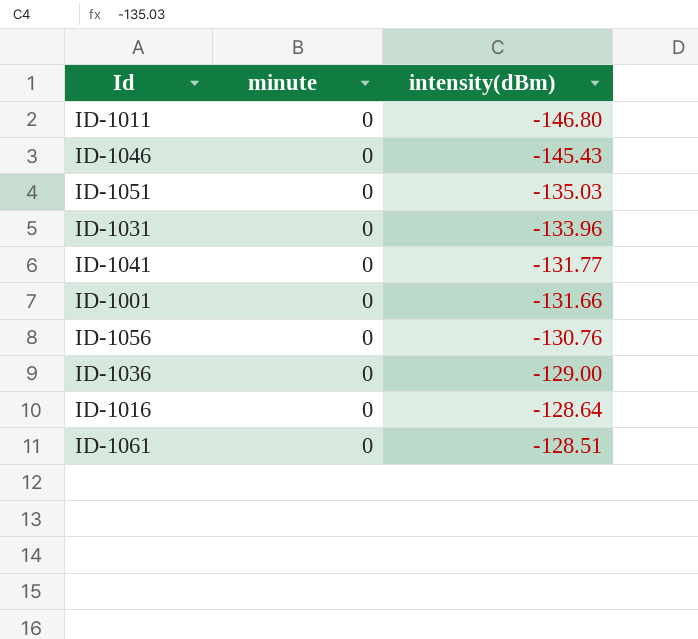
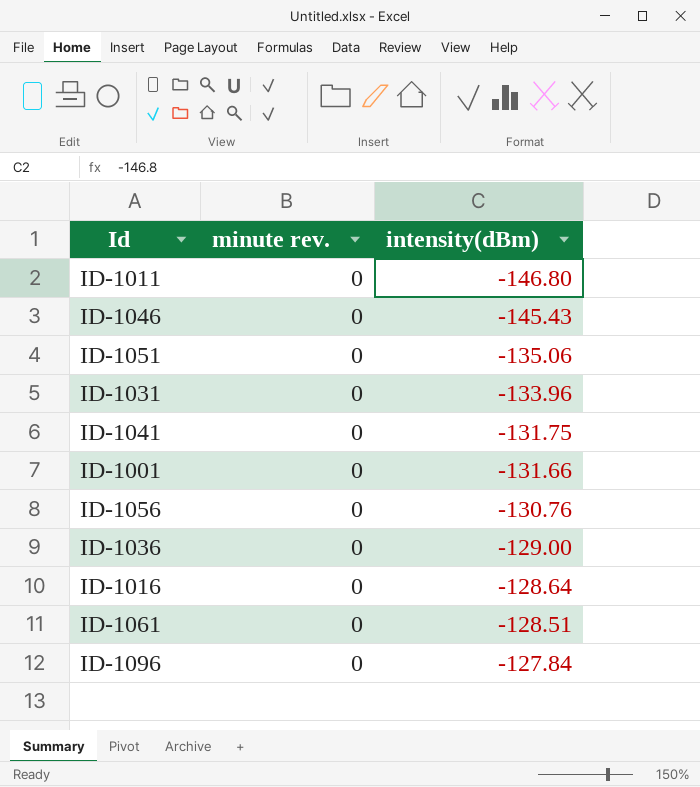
column name: minute -> minute rev.
ID-1051 | intensity(dBm): -135.03 -> -135.06
ID-1041 | intensity(dBm): -131.77 -> -131.75
row ID-1096: none -> 0 | -127.84

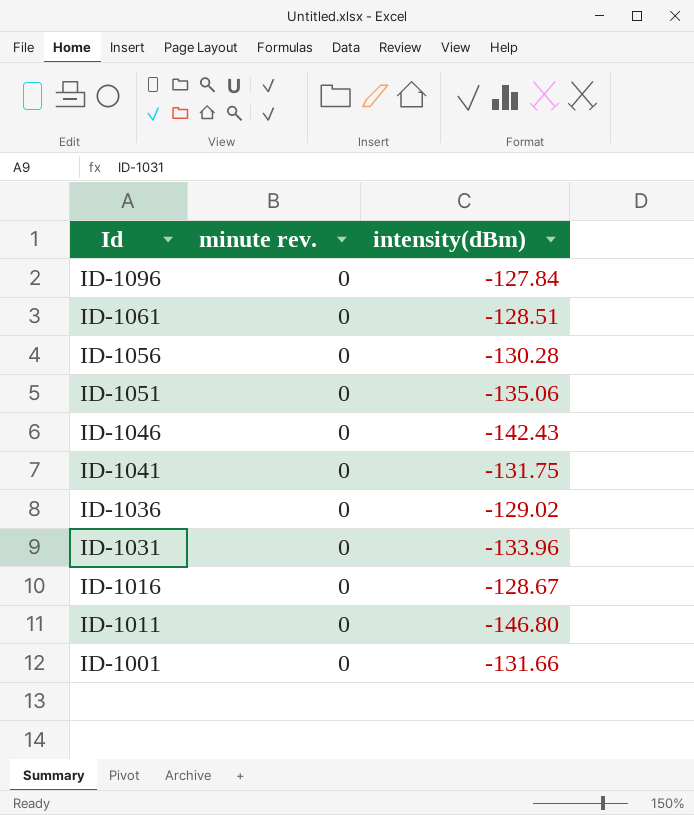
row order: intensity(dBm) ascending -> Id descending
ID-1056 | intensity(dBm): -130.76 -> -130.28
ID-1046 | intensity(dBm): -145.43 -> -142.43
ID-1036 | intensity(dBm): -129.00 -> -129.02
ID-1016 | intensity(dBm): -128.64 -> -128.67

